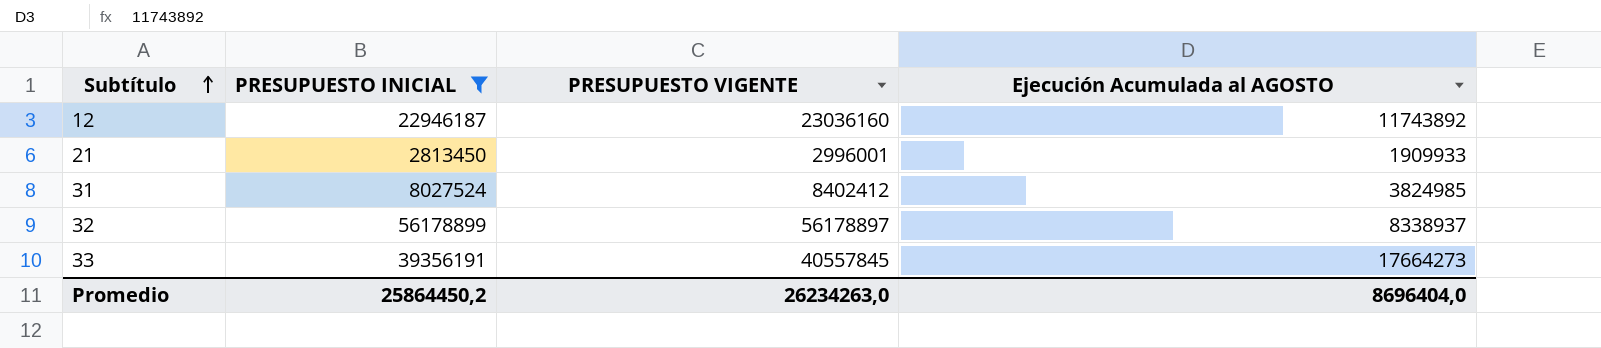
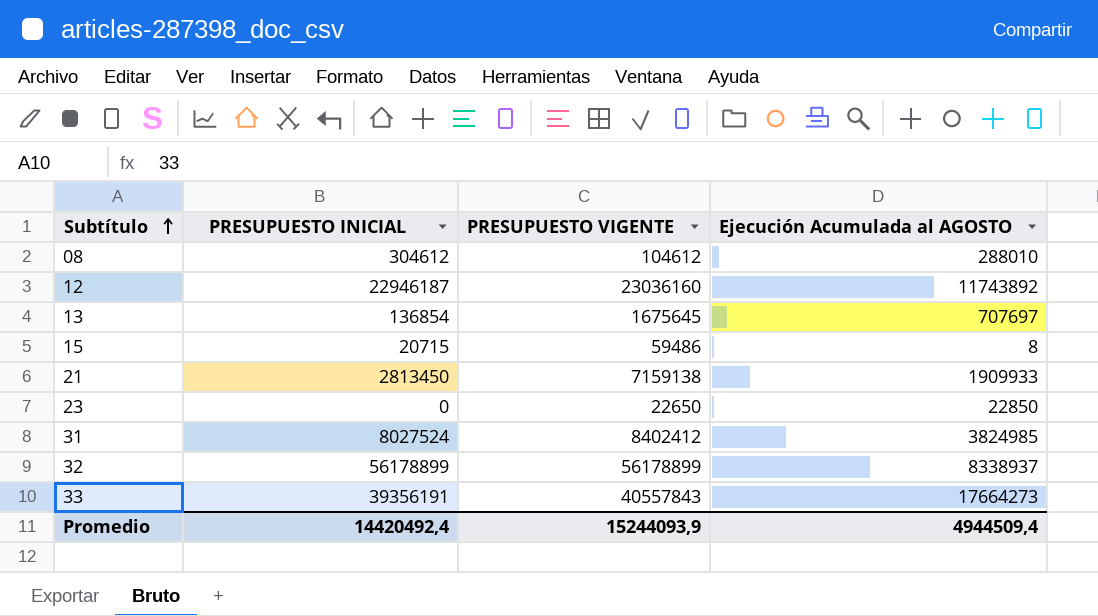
filter: PRESUPUESTO INICIAL >= 2813450 -> none
21 | PRESUPUESTO VIGENTE: 2996001 -> 7159138
32 | PRESUPUESTO VIGENTE: 56178897 -> 56178899
33 | PRESUPUESTO VIGENTE: 40557845 -> 40557843
Promedio | PRESUPUESTO INICIAL: 25864450,2 -> 14420492,4
Promedio | PRESUPUESTO VIGENTE: 26234263,0 -> 15244093,9
Promedio | Ejecución Acumulada al AGOSTO: 8696404,0 -> 4944509,4

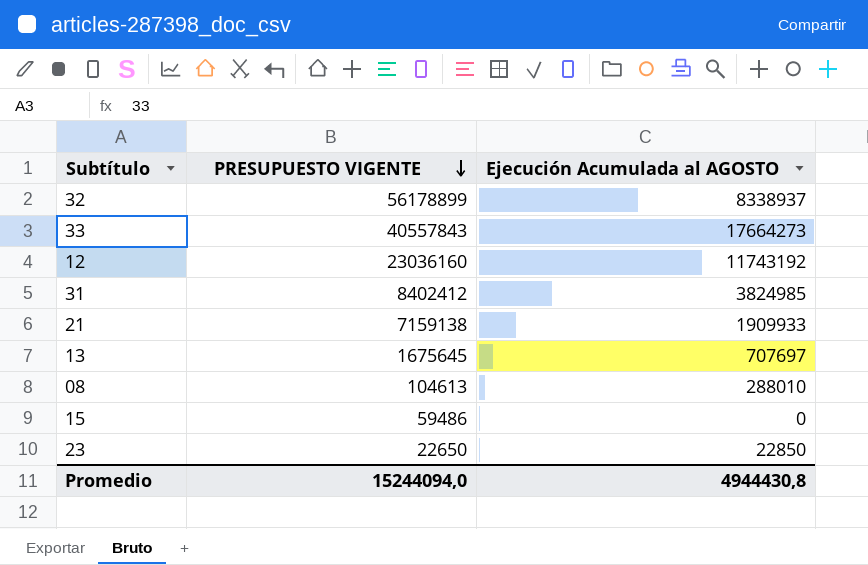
row order: Subtítulo ascending -> PRESUPUESTO VIGENTE descending
column PRESUPUESTO INICIAL | position: 2 -> none
12 | Ejecución Acumulada al AGOSTO: 11743892 -> 11743192
08 | PRESUPUESTO VIGENTE: 104612 -> 104613
15 | Ejecución Acumulada al AGOSTO: 8 -> 0
Promedio | PRESUPUESTO VIGENTE: 15244093,9 -> 15244094,0
Promedio | Ejecución Acumulada al AGOSTO: 4944509,4 -> 4944430,8

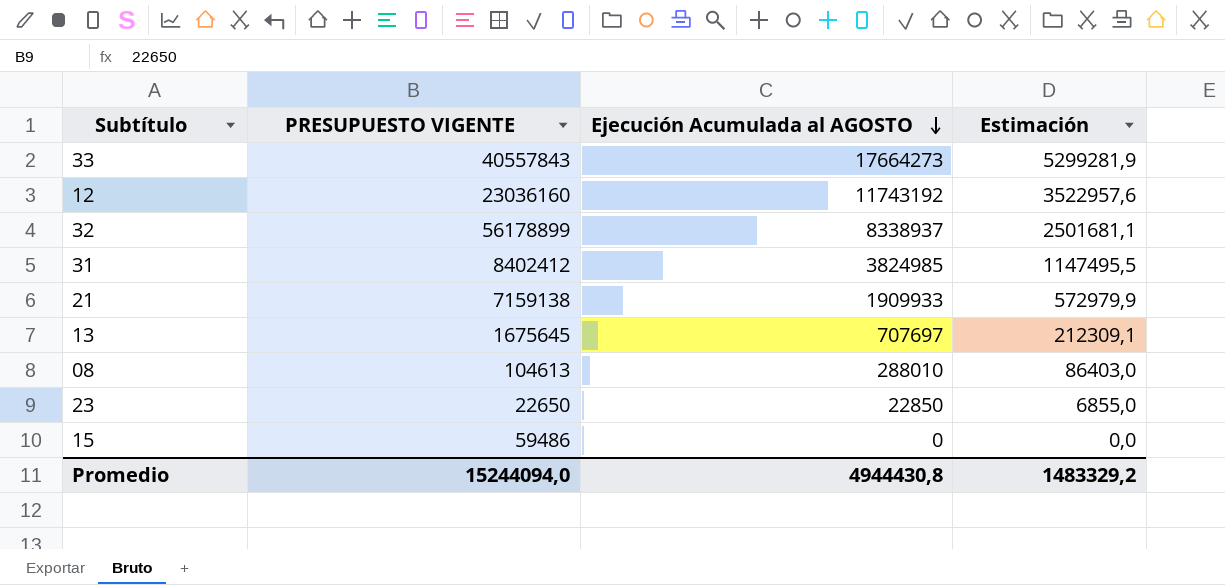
row order: PRESUPUESTO VIGENTE descending -> Ejecución Acumulada al AGOSTO descending
column Estimación | formula: none -> [Ejecución Acumulada al AGOSTO] * 0,3

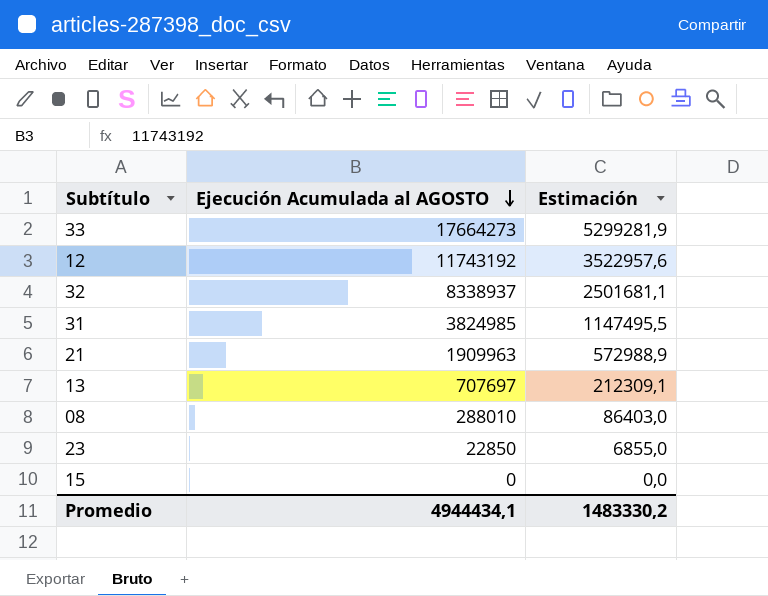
column PRESUPUESTO VIGENTE | position: 2 -> none
21 | Ejecución Acumulada al AGOSTO: 1909933 -> 1909963
21 | Estimación: 572979,9 -> 572988,9
Promedio | Ejecución Acumulada al AGOSTO: 4944430,8 -> 4944434,1
Promedio | Estimación: 1483329,2 -> 1483330,2

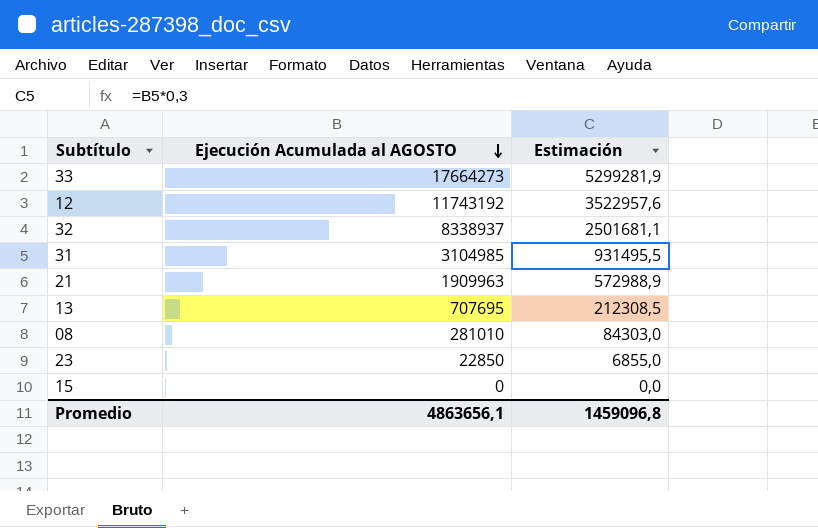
31 | Ejecución Acumulada al AGOSTO: 3824985 -> 3104985
31 | Estimación: 1147495,5 -> 931495,5
13 | Ejecución Acumulada al AGOSTO: 707697 -> 707695
13 | Estimación: 212309,1 -> 212308,5
08 | Ejecución Acumulada al AGOSTO: 288010 -> 281010
08 | Estimación: 86403,0 -> 84303,0
Promedio | Ejecución Acumulada al AGOSTO: 4944434,1 -> 4863656,1
Promedio | Estimación: 1483330,2 -> 1459096,8

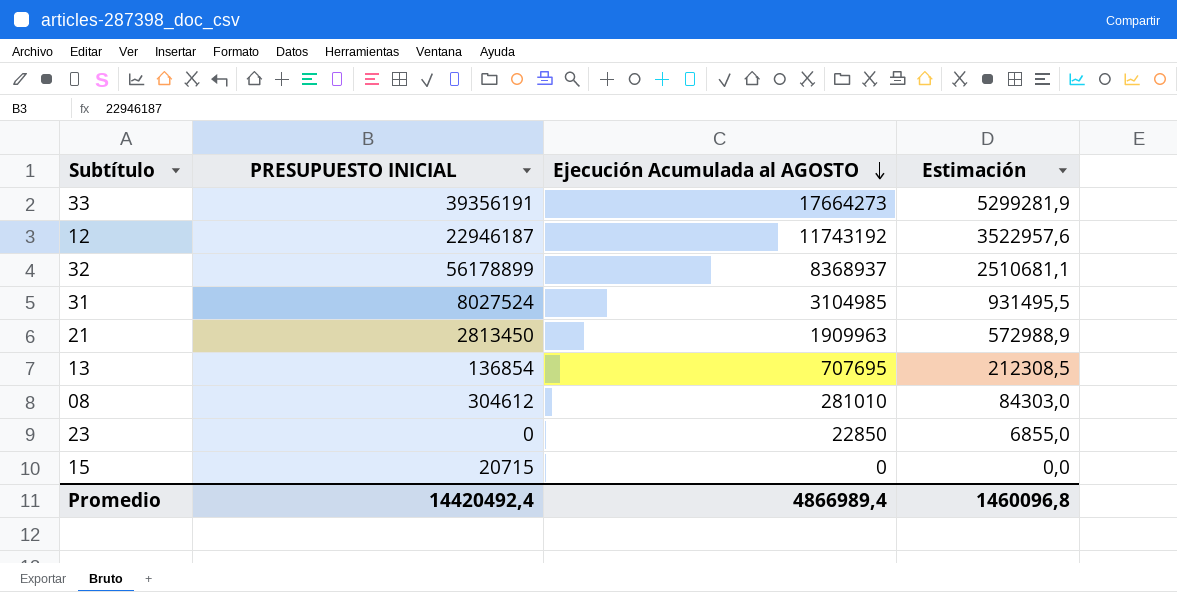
column PRESUPUESTO INICIAL | position: none -> 2
32 | Ejecución Acumulada al AGOSTO: 8338937 -> 8368937
32 | Estimación: 2501681,1 -> 2510681,1
Promedio | Ejecución Acumulada al AGOSTO: 4863656,1 -> 4866989,4
Promedio | Estimación: 1459096,8 -> 1460096,8

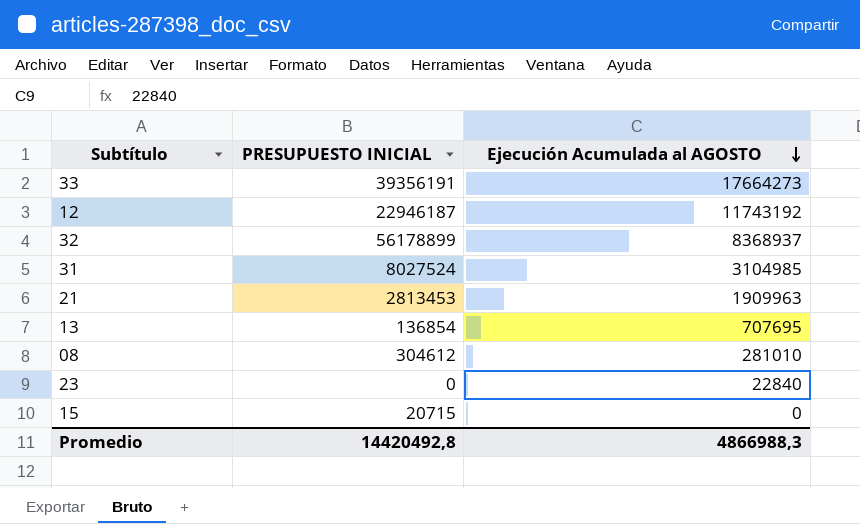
column Estimación | formula: [Ejecución Acumulada al AGOSTO] * 0,3 -> none
21 | PRESUPUESTO INICIAL: 2813450 -> 2813453
23 | Ejecución Acumulada al AGOSTO: 22850 -> 22840
Promedio | PRESUPUESTO INICIAL: 14420492,4 -> 14420492,8
Promedio | Ejecución Acumulada al AGOSTO: 4866989,4 -> 4866988,3

